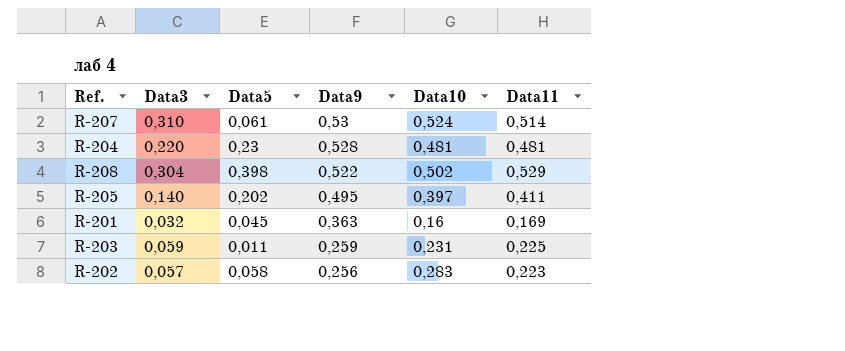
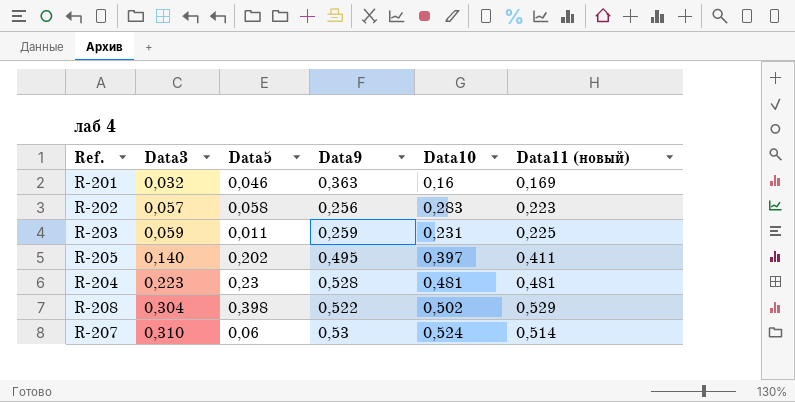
row order: Data9 descending -> Data3 ascending
column name: Data11 -> Data11 (новый)
R-201 | Data5: 0,045 -> 0,046
R-204 | Data3: 0,220 -> 0,223
R-207 | Data5: 0,061 -> 0,06

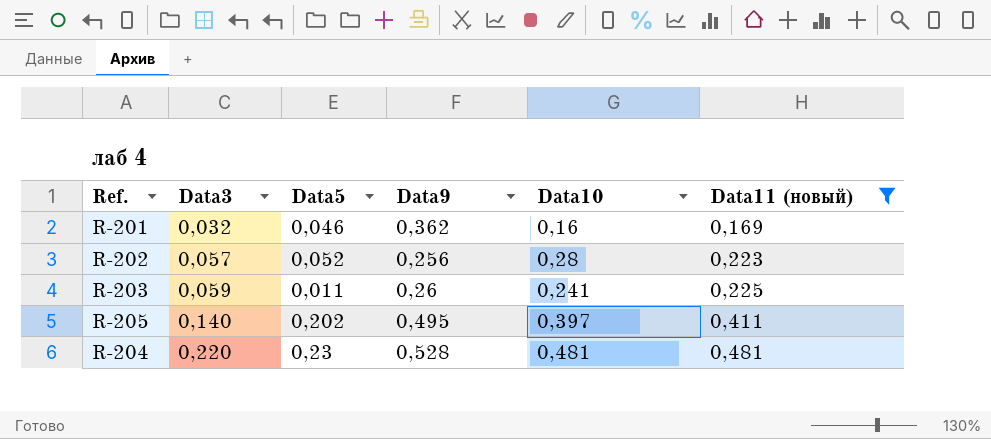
filter: none -> Data11 (новый) <= 0,481
R-201 | Data9: 0,363 -> 0,362
R-202 | Data5: 0,058 -> 0,052
R-202 | Data10: 0,283 -> 0,28
R-203 | Data9: 0,259 -> 0,26
R-203 | Data10: 0,231 -> 0,241
R-204 | Data3: 0,223 -> 0,220

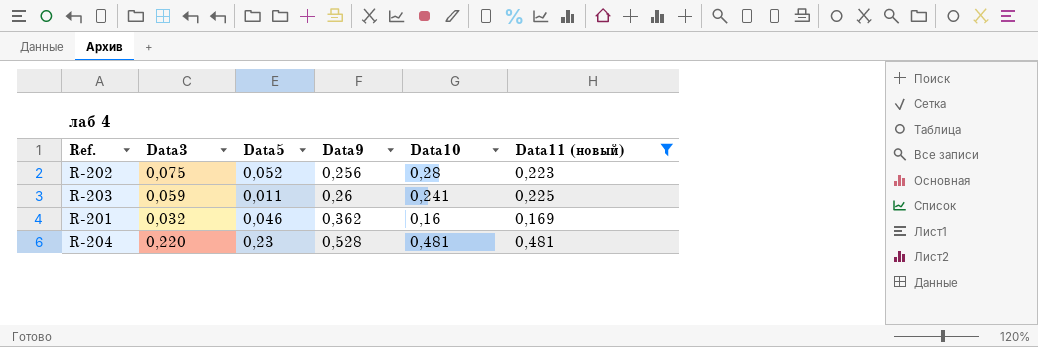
row order: Data3 ascending -> Data9 ascending
row R-205: 0,140 | 0,202 | 0,495 | 0,397 | 0,411 -> none
R-202 | Data3: 0,057 -> 0,075

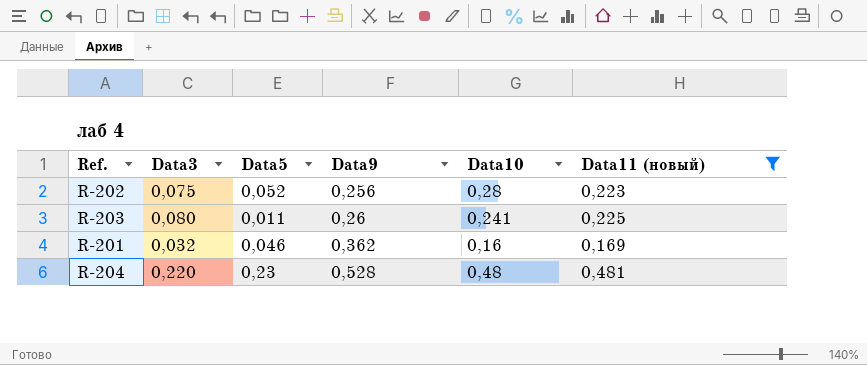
R-203 | Data3: 0,059 -> 0,080
R-204 | Data10: 0,481 -> 0,48

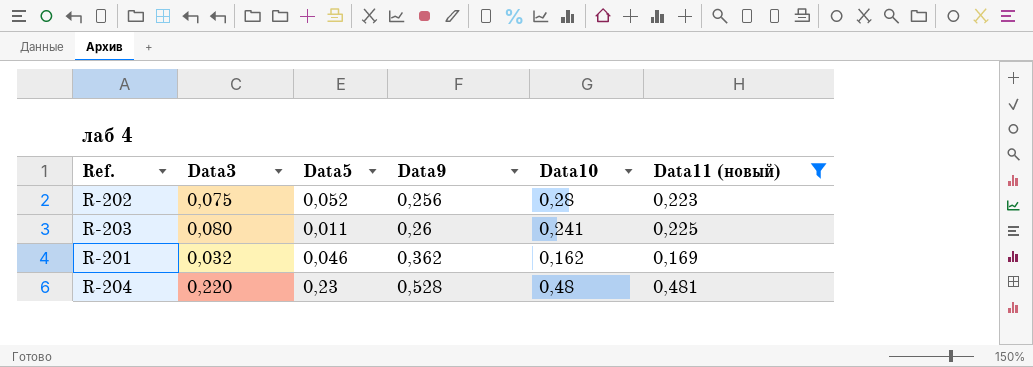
R-201 | Data10: 0,16 -> 0,162

